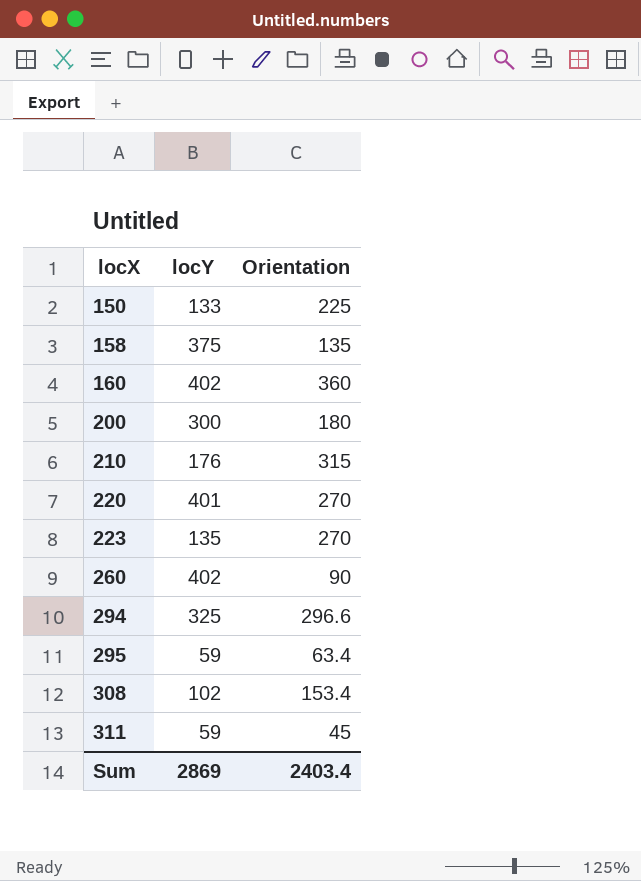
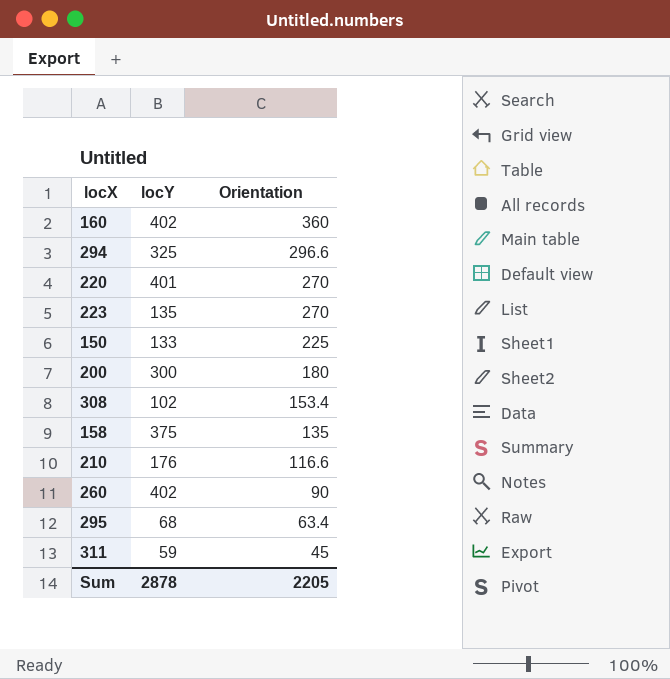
row order: locX ascending -> Orientation descending
210 | Orientation: 315 -> 116.6
295 | locY: 59 -> 68
Sum | locY: 2869 -> 2878
Sum | Orientation: 2403.4 -> 2205

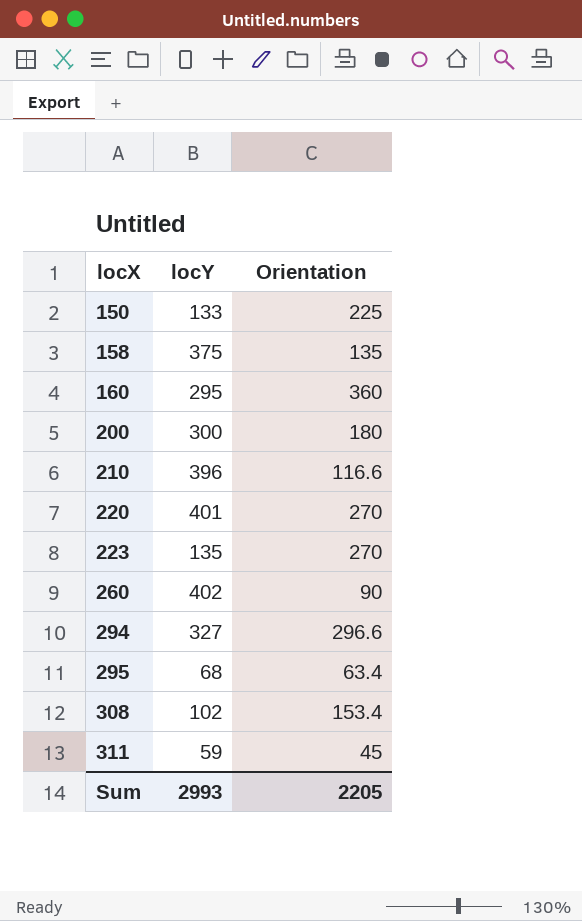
row order: Orientation descending -> locX ascending
160 | locY: 402 -> 295
210 | locY: 176 -> 396
294 | locY: 325 -> 327
Sum | locY: 2878 -> 2993

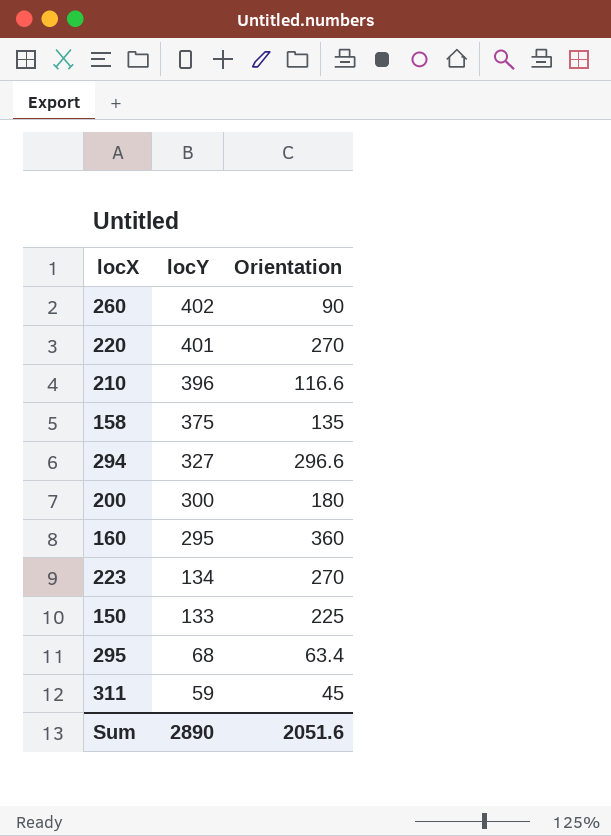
row order: locX ascending -> locY descending
row 308: 102 | 153.4 -> none
223 | locY: 135 -> 134
Sum | locY: 2993 -> 2890
Sum | Orientation: 2205 -> 2051.6

